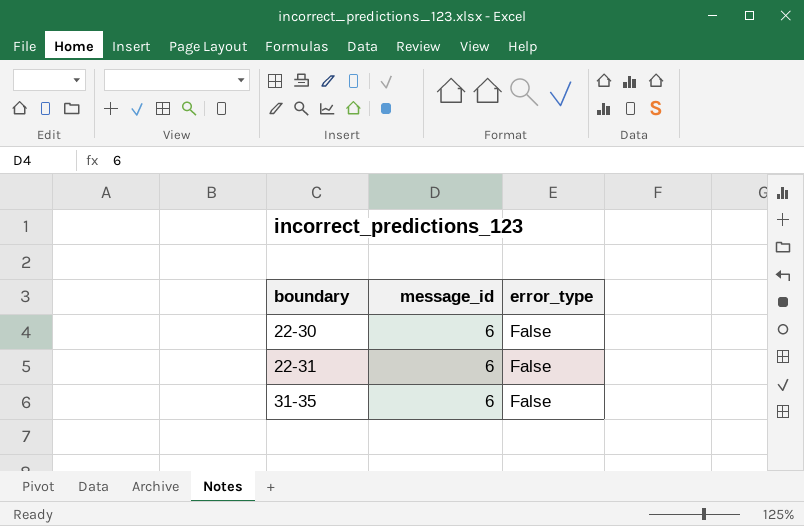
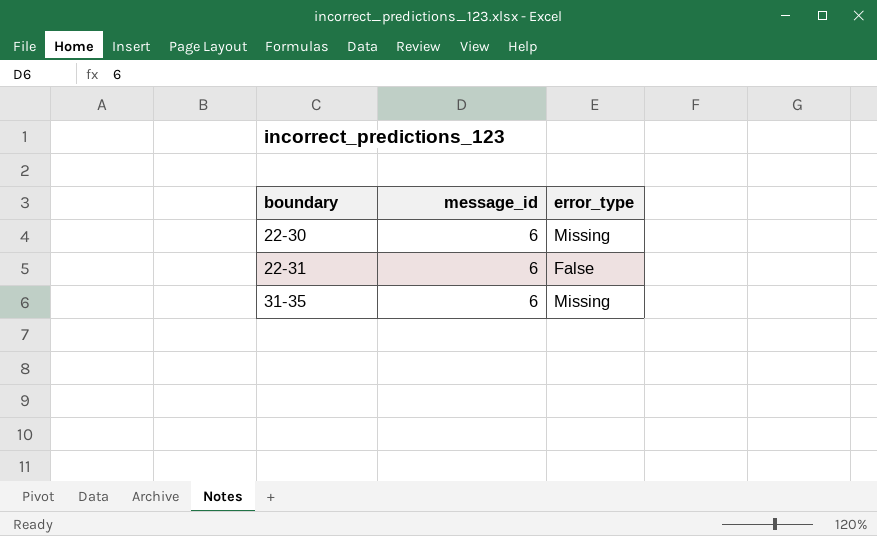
22-30 | error_type: False -> Missing
31-35 | error_type: False -> Missing

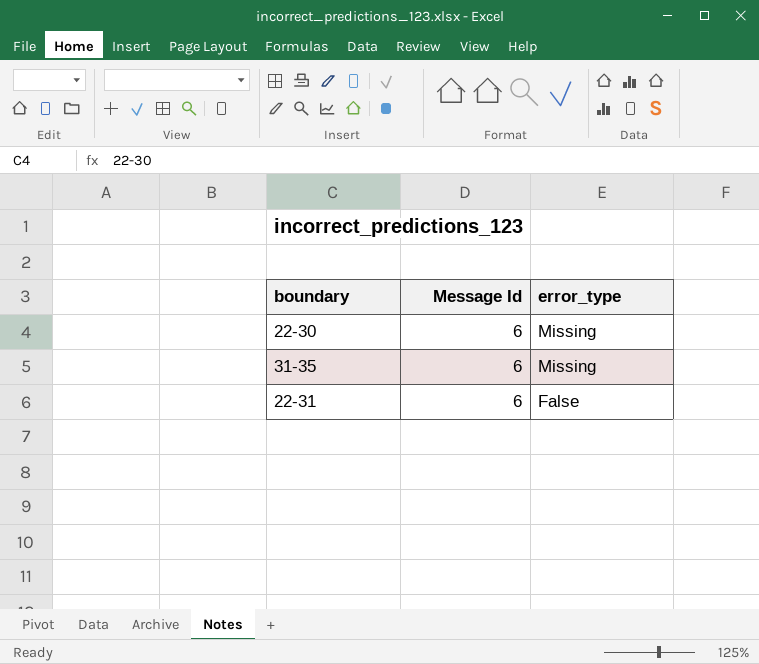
row order: boundary ascending -> error_type descending
column name: message_id -> Message Id

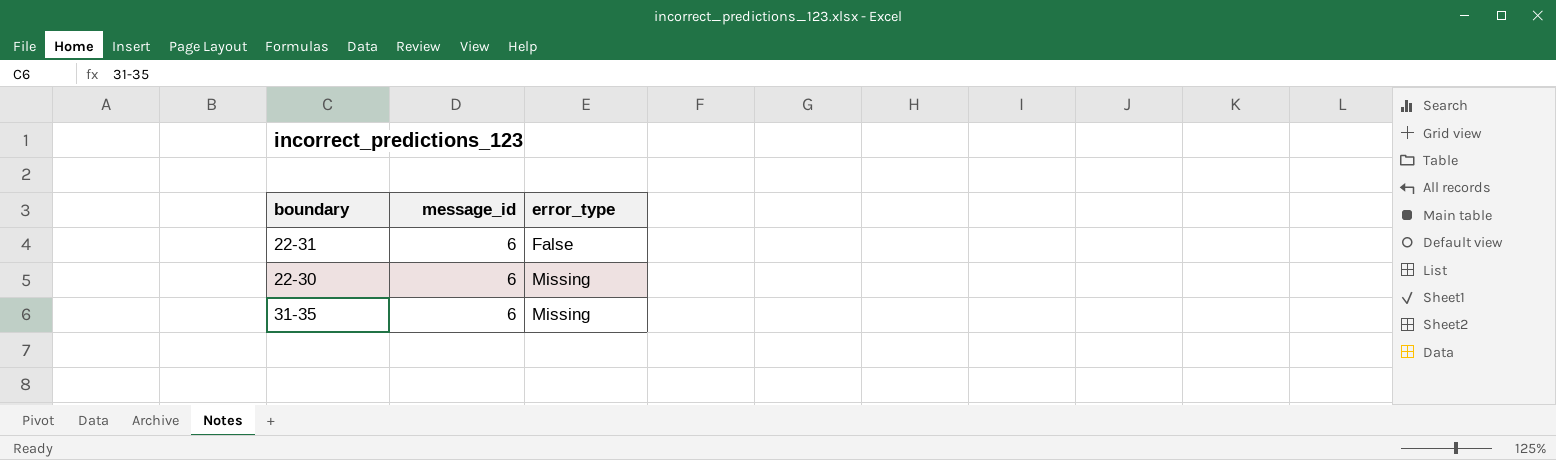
row order: error_type descending -> error_type ascending
column name: Message Id -> message_id

